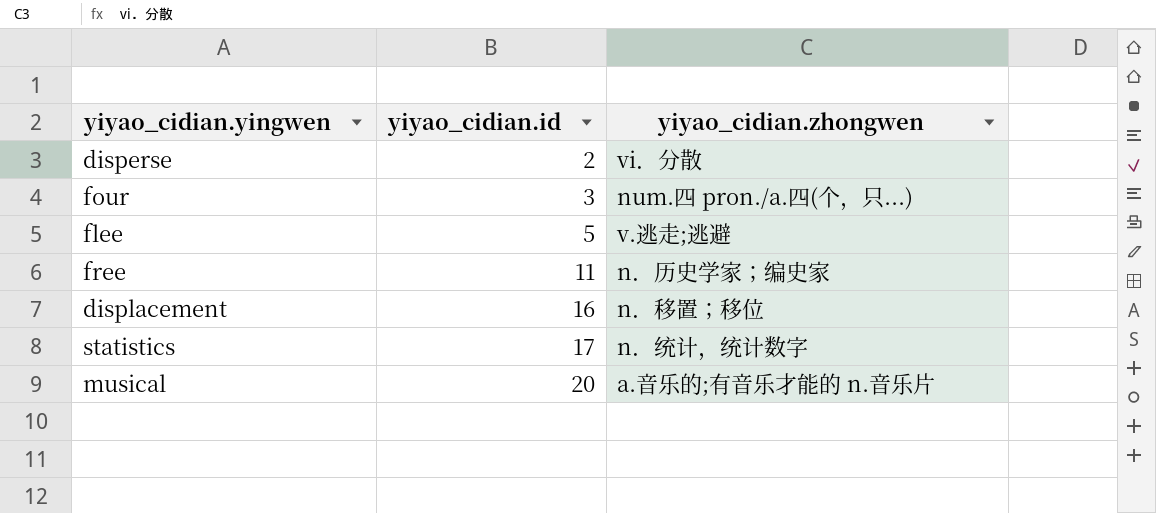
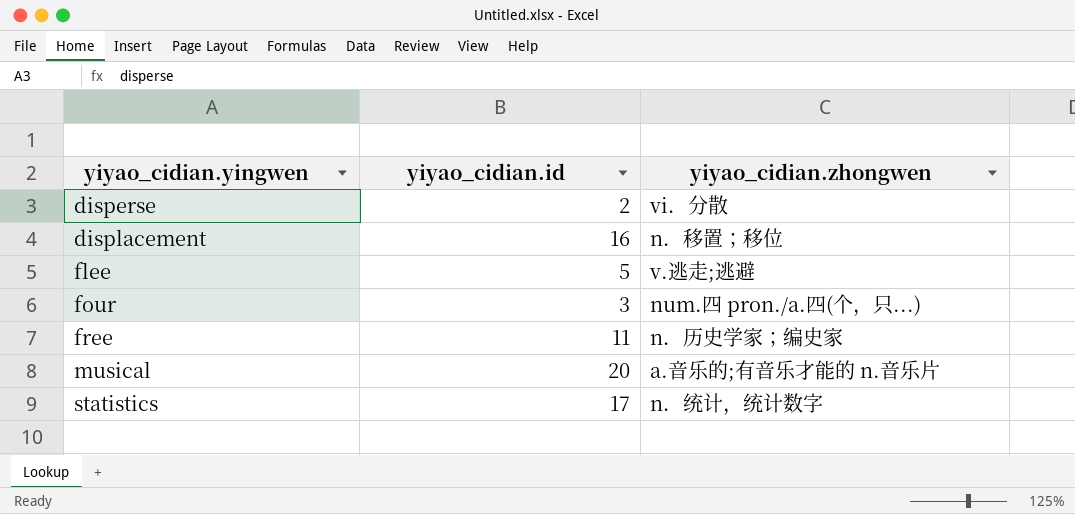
row order: yiyao_cidian.id ascending -> yiyao_cidian.yingwen ascending

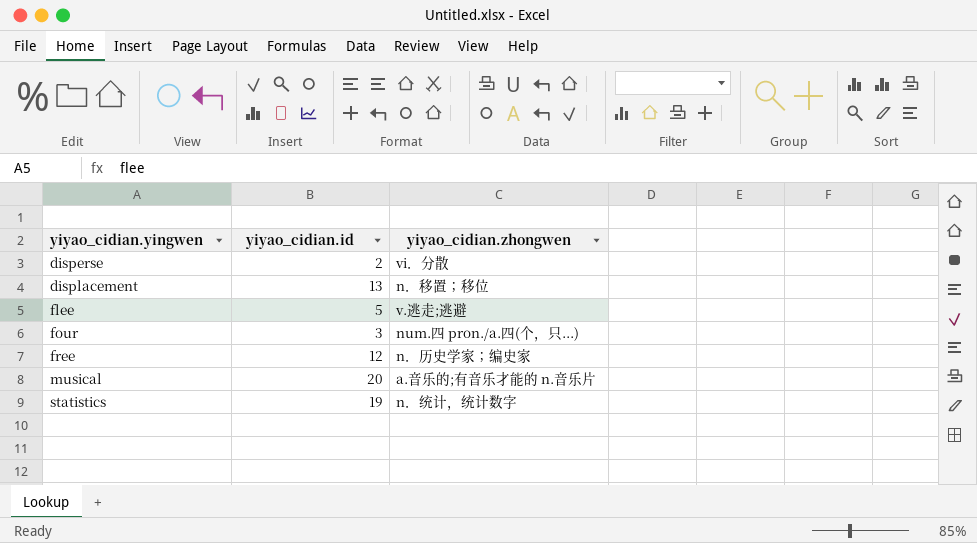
displacement | yiyao_cidian.id: 16 -> 13
free | yiyao_cidian.id: 11 -> 12
statistics | yiyao_cidian.id: 17 -> 19

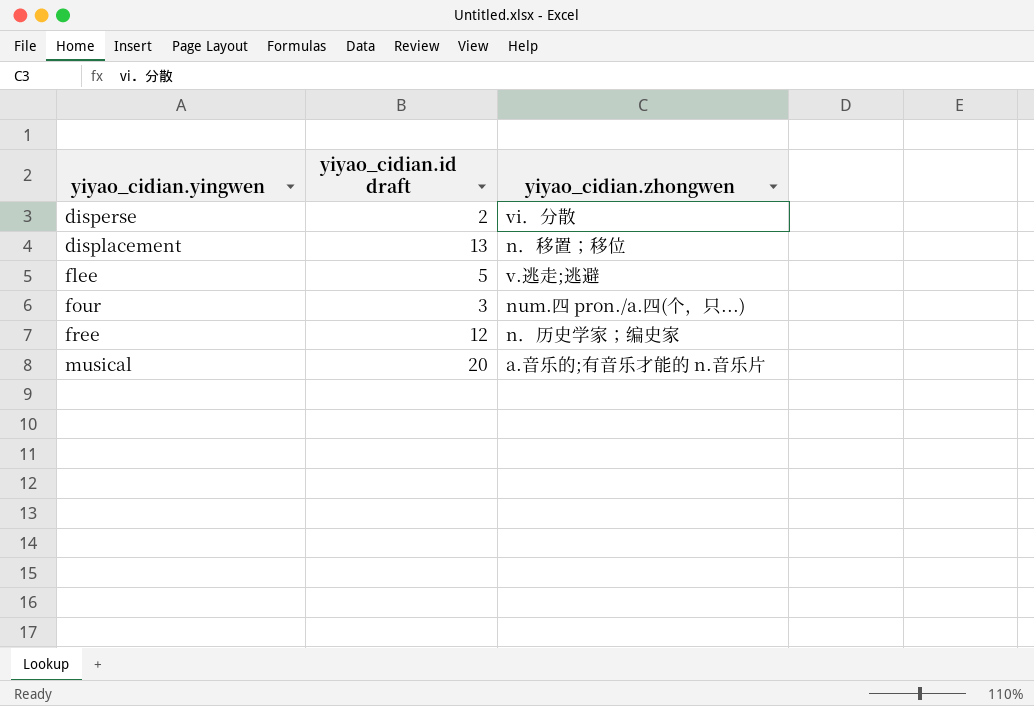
column name: yiyao_cidian.id -> yiyao_cidian.id draft
row statistics: 19 | n．统计，统计数字 -> none

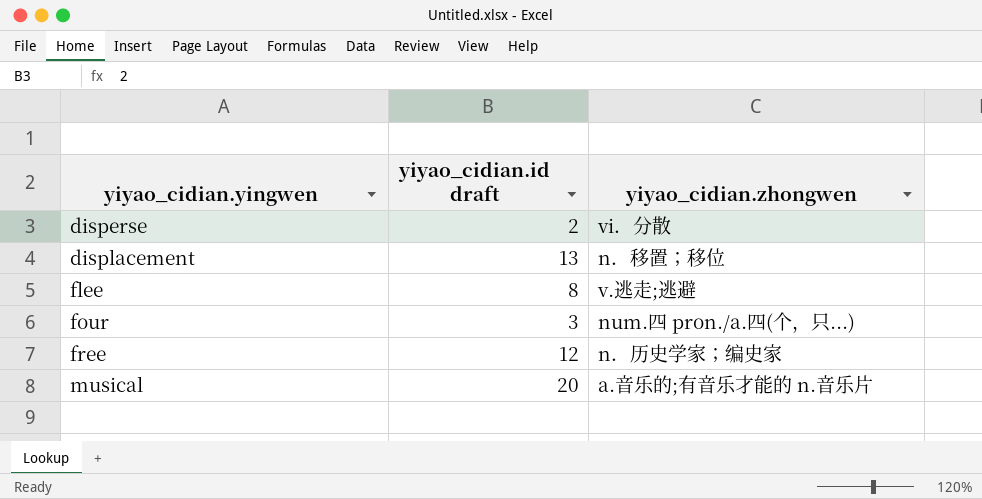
flee | yiyao_cidian.id draft: 5 -> 8

